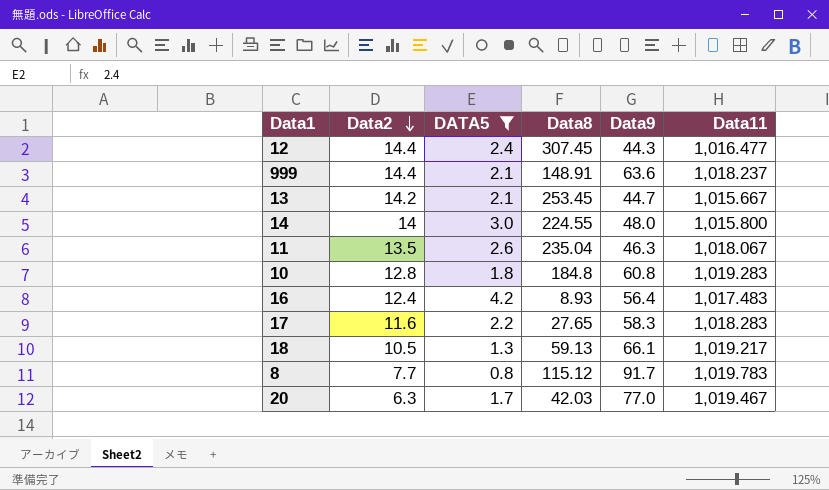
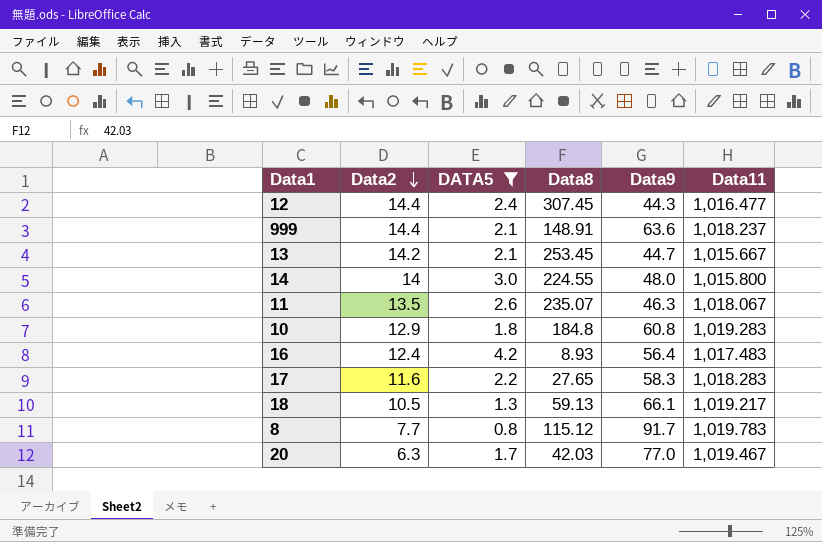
11 | Data8: 235.04 -> 235.07
10 | Data2: 12.8 -> 12.9

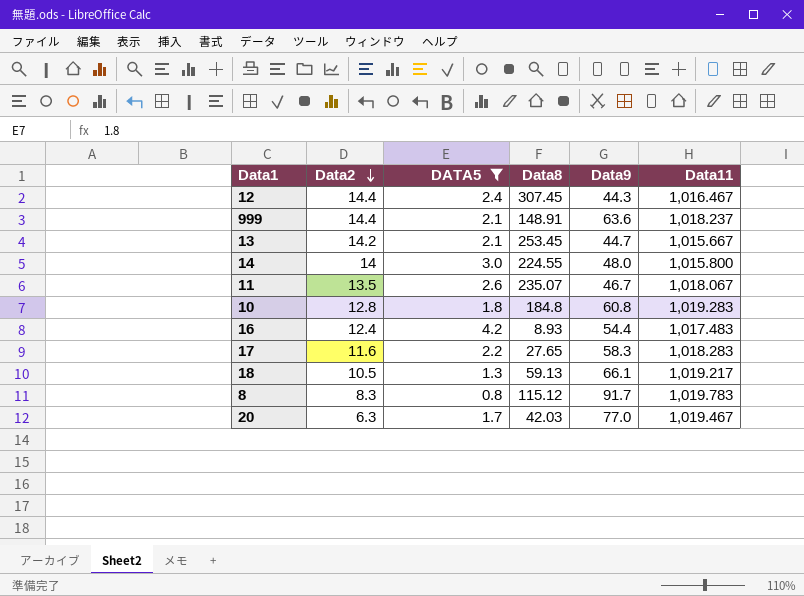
12 | Data11: 1,016.477 -> 1,016.467
11 | Data9: 46.3 -> 46.7
10 | Data2: 12.9 -> 12.8
16 | Data9: 56.4 -> 54.4
8 | Data2: 7.7 -> 8.3

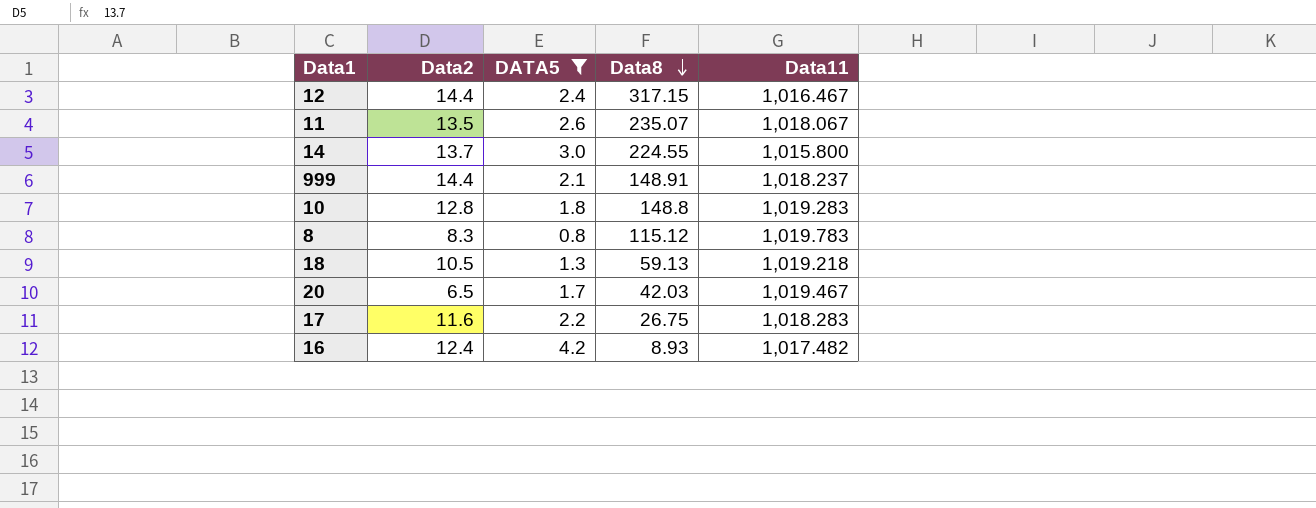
row order: Data2 descending -> Data8 descending
column Data9 | position: 5 -> none
row 13: 14.2 | 2.1 | 253.45 | 44.7 | 1,015.667 -> none
12 | Data8: 307.45 -> 317.15
14 | Data2: 14 -> 13.7
10 | Data8: 184.8 -> 148.8
18 | Data11: 1,019.217 -> 1,019.218
20 | Data2: 6.3 -> 6.5
17 | Data8: 27.65 -> 26.75
16 | Data11: 1,017.483 -> 1,017.482

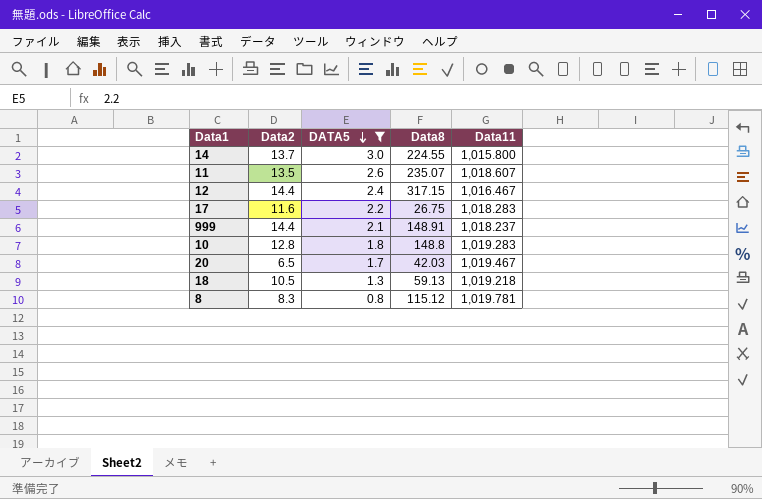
row order: Data8 descending -> DATA5 descending
row 16: 12.4 | 4.2 | 8.93 | 1,017.482 -> none
11 | Data11: 1,018.067 -> 1,018.607
8 | Data11: 1,019.783 -> 1,019.781

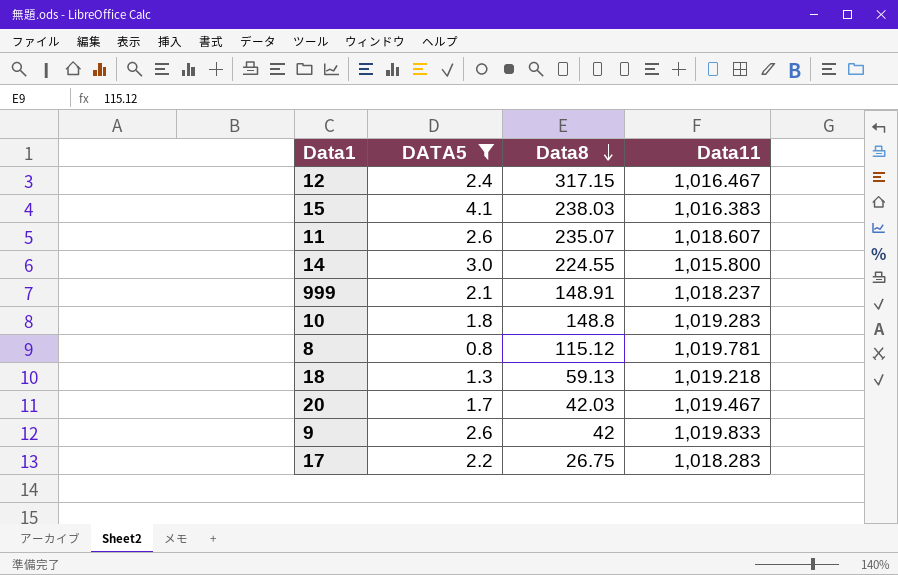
row order: DATA5 descending -> Data8 descending
column Data2 | position: 2 -> none
row 15: none -> 4.1 | 238.03 | 1,016.383
row 9: none -> 2.6 | 42 | 1,019.833

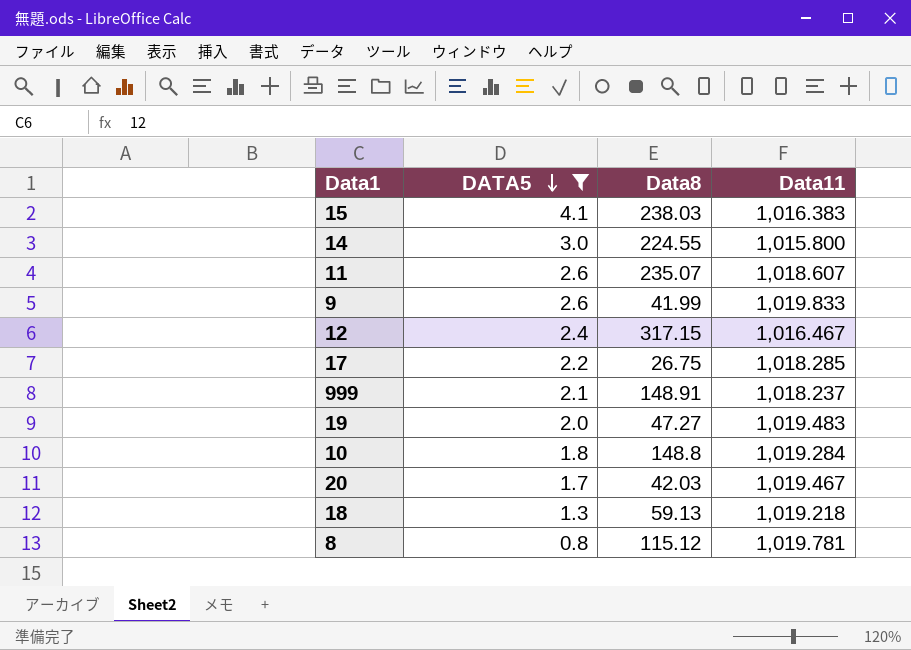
row order: Data8 descending -> DATA5 descending
9 | Data8: 42 -> 41.99
17 | Data11: 1,018.283 -> 1,018.285
row 19: none -> 2.0 | 47.27 | 1,019.483
10 | Data11: 1,019.283 -> 1,019.284

